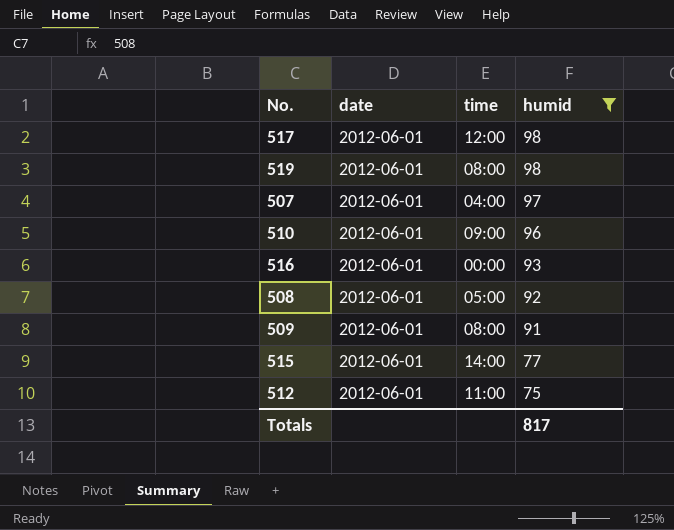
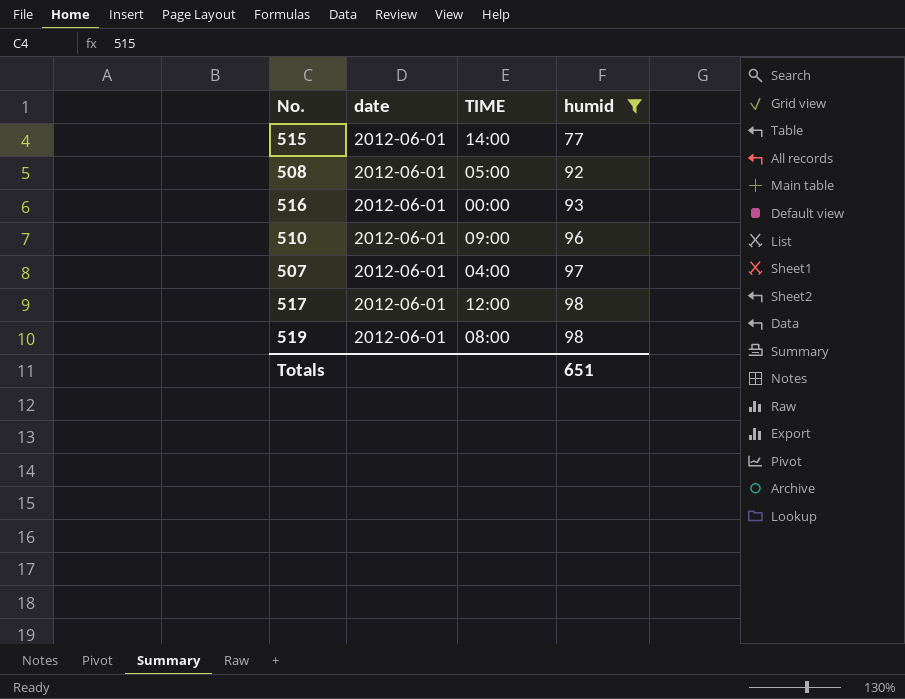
row order: humid descending -> humid ascending
column name: time -> TIME
row 509: 2012-06-01 | 08:00 | 91 -> none
row 512: 2012-06-01 | 11:00 | 75 -> none
Totals | humid: 817 -> 651

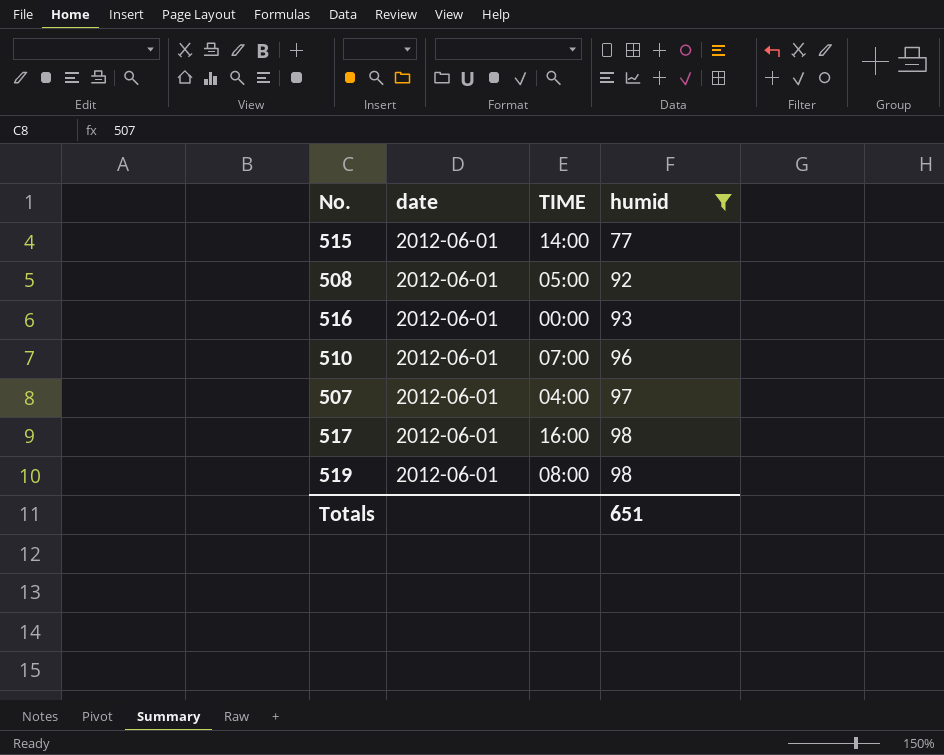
510 | TIME: 09:00 -> 07:00
517 | TIME: 12:00 -> 16:00

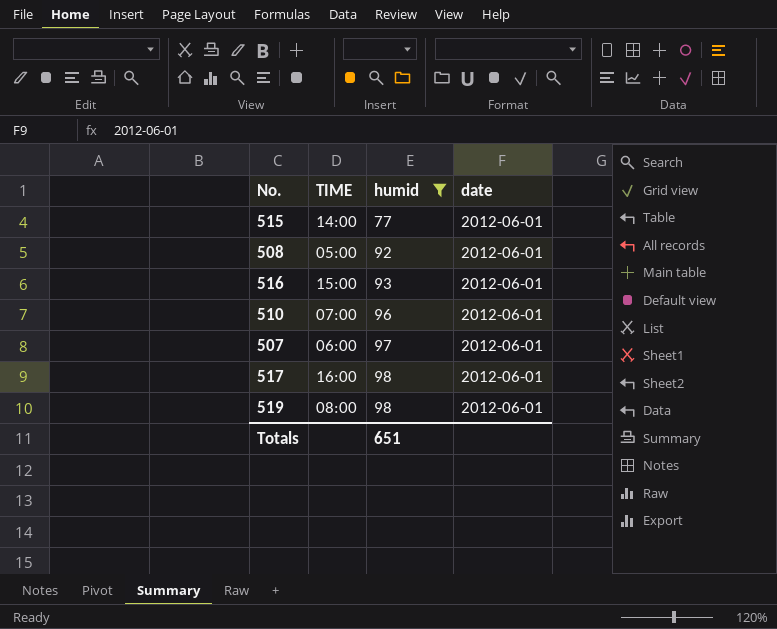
column date | position: 2 -> 4
516 | TIME: 00:00 -> 15:00
507 | TIME: 04:00 -> 06:00

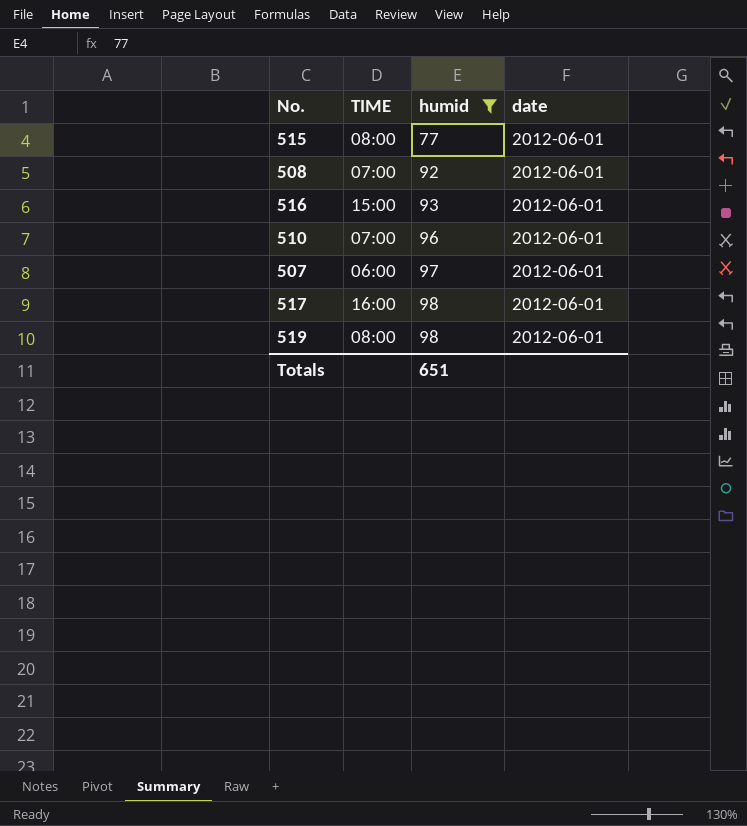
515 | TIME: 14:00 -> 08:00
508 | TIME: 05:00 -> 07:00

